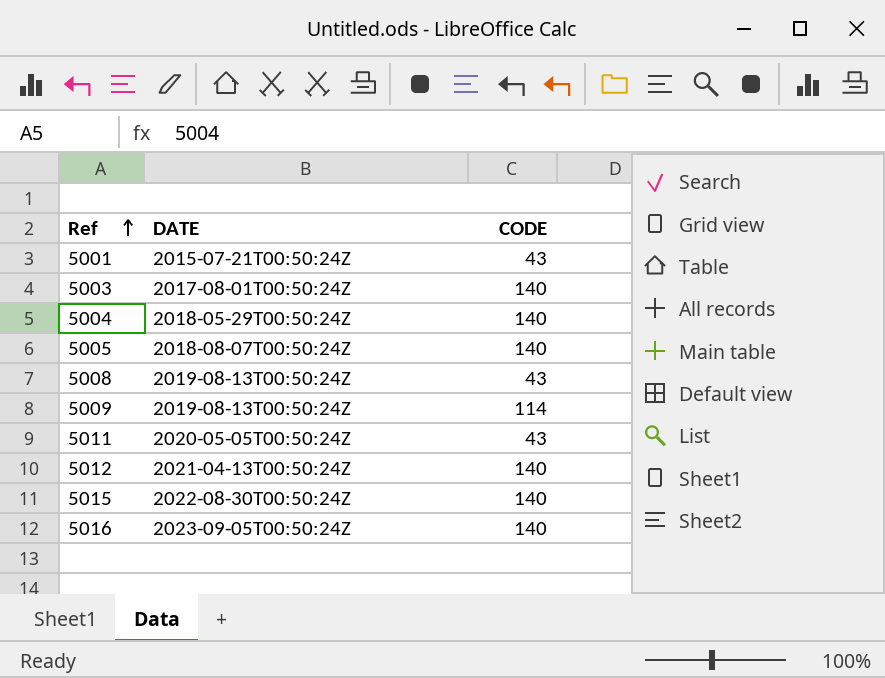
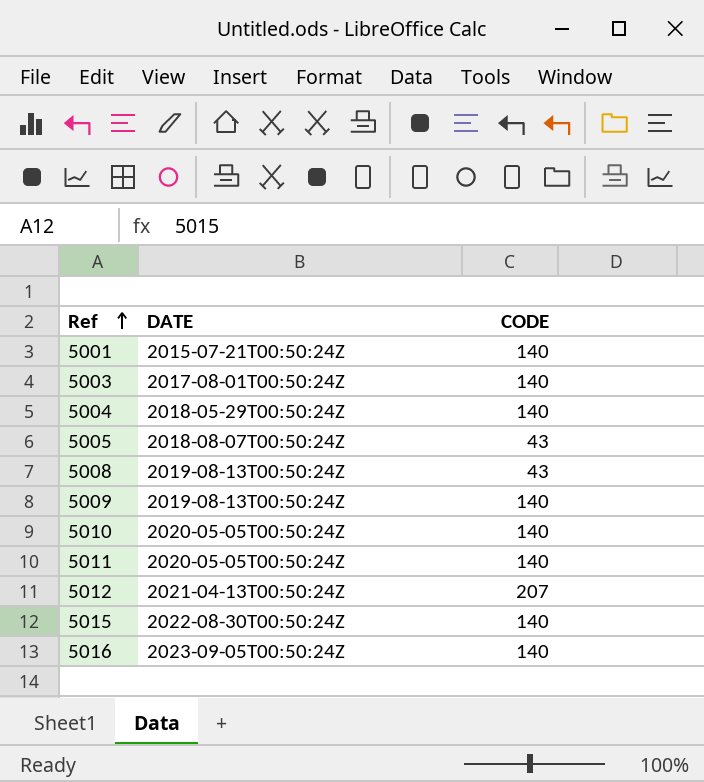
5001 | CODE: 43 -> 140
5005 | CODE: 140 -> 43
5009 | CODE: 114 -> 140
row 5010: none -> 2020-05-05T00:50:24Z | 140
5011 | CODE: 43 -> 140
5012 | CODE: 140 -> 207

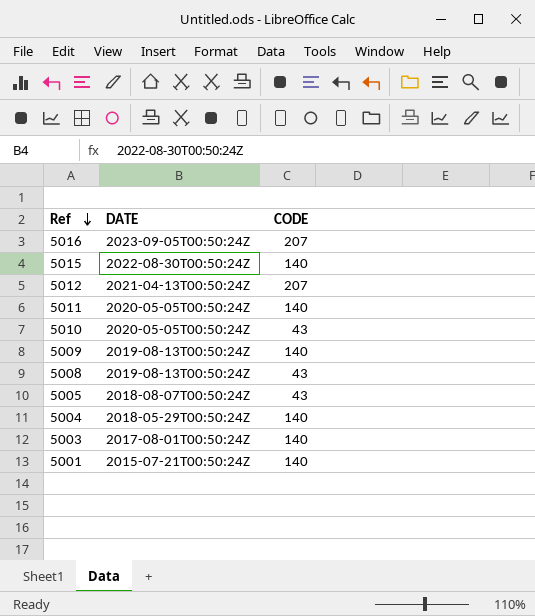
row order: Ref ascending -> Ref descending
5016 | CODE: 140 -> 207
5010 | CODE: 140 -> 43

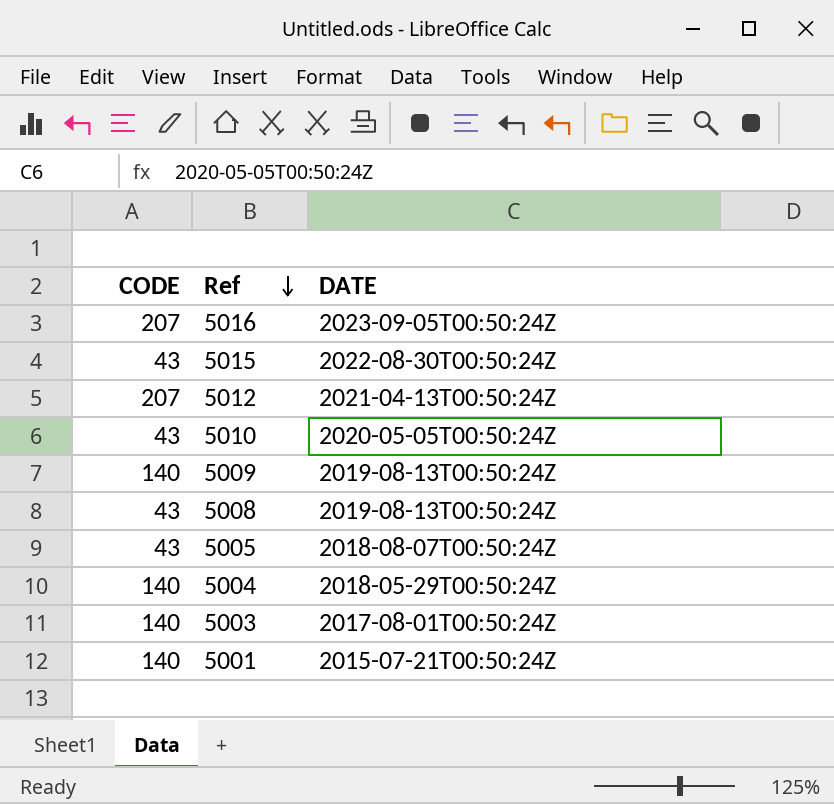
column CODE | position: 3 -> 1
row 5011: 2020-05-05T00:50:24Z | 140 -> none
5015 | CODE: 140 -> 43

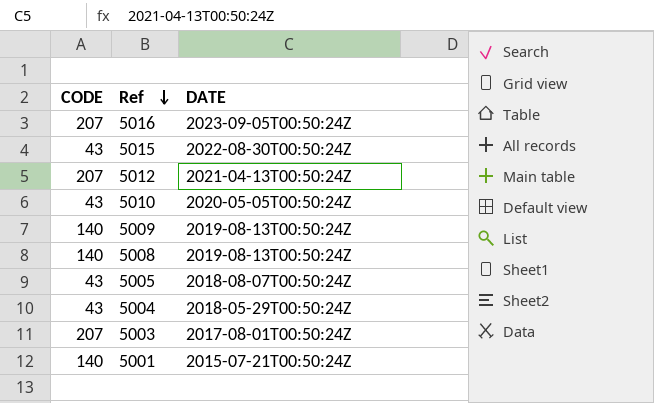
5008 | CODE: 43 -> 140
5004 | CODE: 140 -> 43
5003 | CODE: 140 -> 207

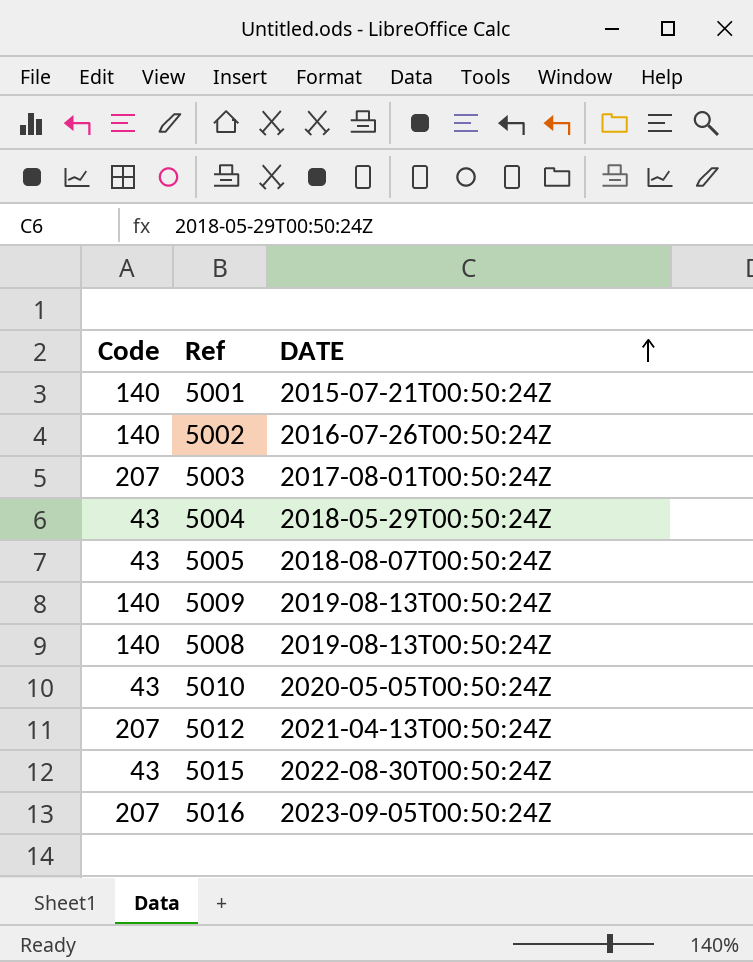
row order: Ref descending -> DATE ascending
column name: CODE -> Code
row 5002: none -> 140 | 2016-07-26T00:50:24Z

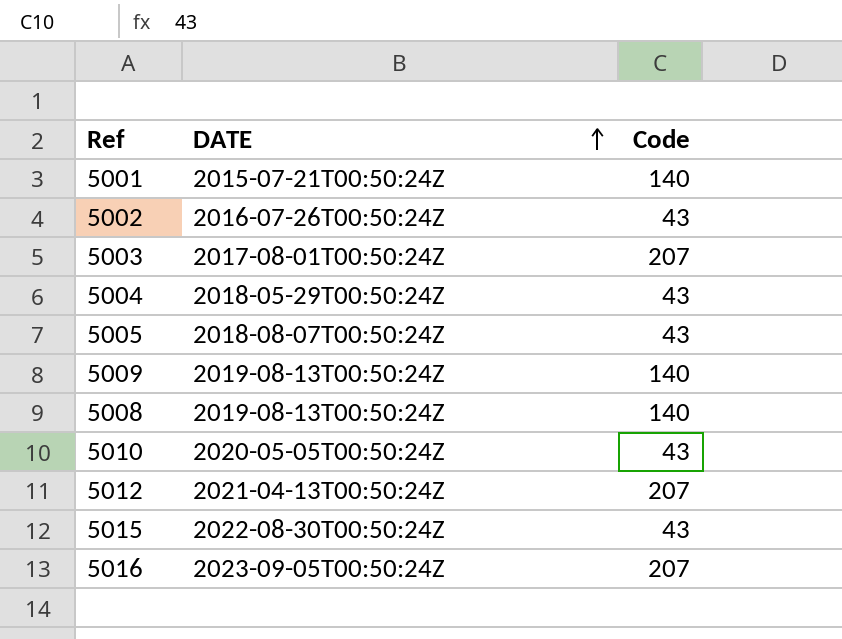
column Code | position: 1 -> 3
5002 | Code: 140 -> 43

